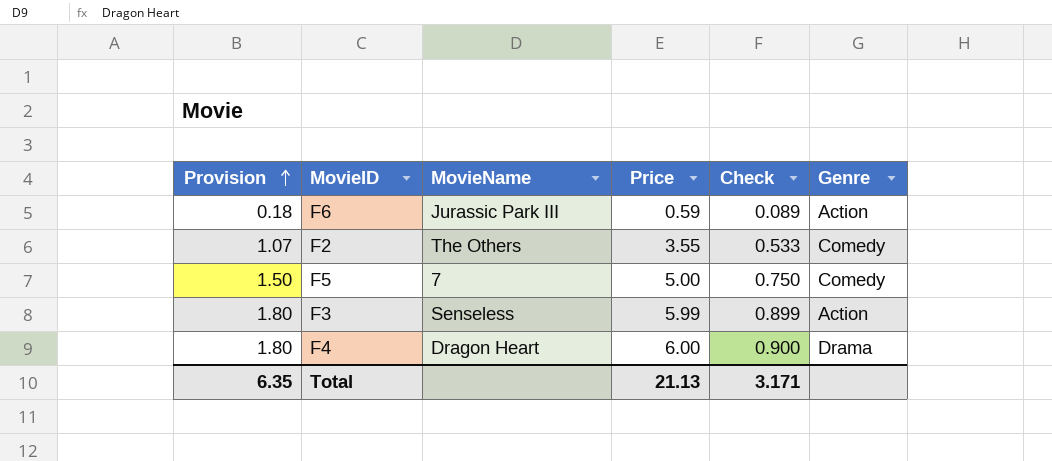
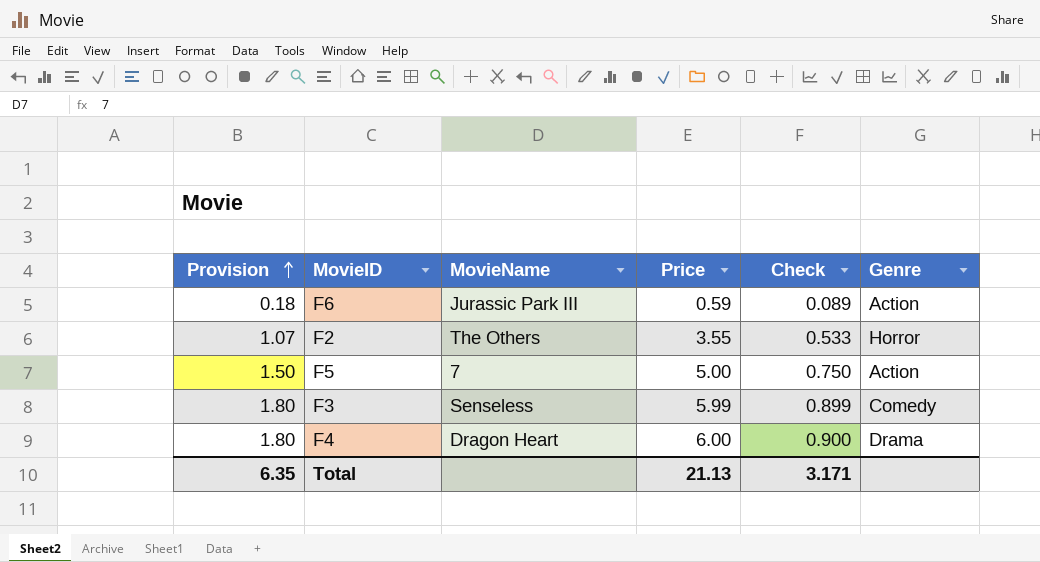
F2 | Genre: Comedy -> Horror
F5 | Genre: Comedy -> Action
F3 | Genre: Action -> Comedy

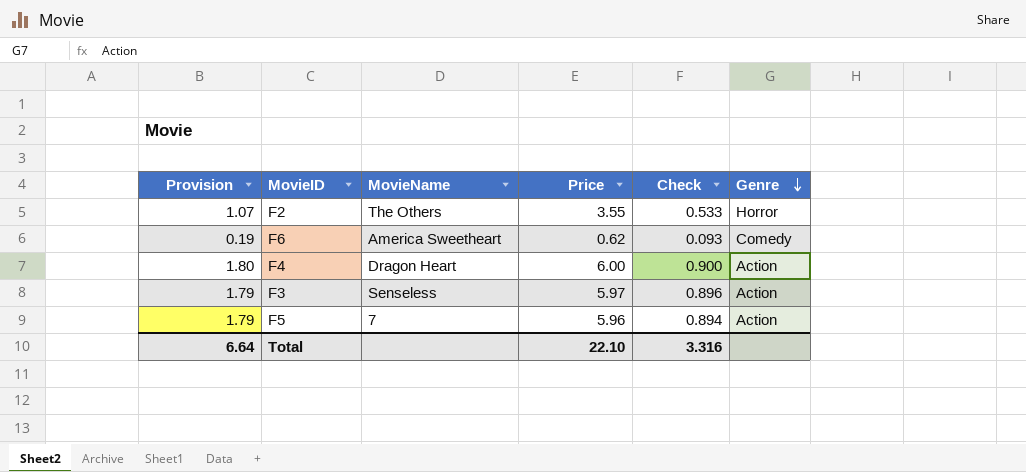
row order: Provision ascending -> Genre descending
F6 | Provision: 0.18 -> 0.19
F6 | MovieName: Jurassic Park III -> America Sweetheart
F6 | Price: 0.59 -> 0.62
F6 | Check: 0.089 -> 0.093
F6 | Genre: Action -> Comedy
F4 | Genre: Drama -> Action
F3 | Provision: 1.80 -> 1.79
F3 | Price: 5.99 -> 5.97
F3 | Check: 0.899 -> 0.896
F3 | Genre: Comedy -> Action
F5 | Provision: 1.50 -> 1.79
F5 | Price: 5.00 -> 5.96
F5 | Check: 0.750 -> 0.894
Total | Provision: 6.35 -> 6.64
Total | Price: 21.13 -> 22.10
Total | Check: 3.171 -> 3.316

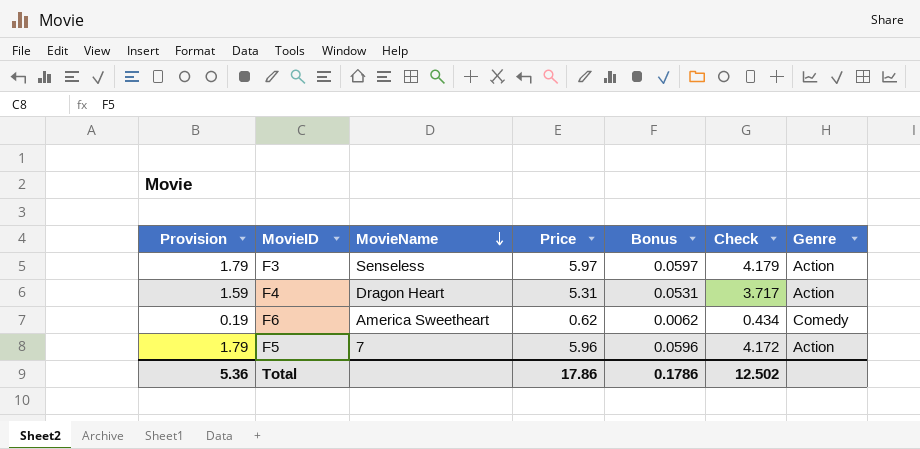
row order: Genre descending -> MovieName descending
column Bonus | formula: none -> [Price] * 0.01
column Check | formula: [Price] * 0.15 -> [Price] * 0.7
row F2: 1.07 | The Others | 3.55 | 0.533 | Horror -> none
F4 | Provision: 1.80 -> 1.59
F4 | Price: 6.00 -> 5.31
Total | Provision: 6.64 -> 5.36
Total | Price: 22.10 -> 17.86
Total | Check: 3.316 -> 12.502

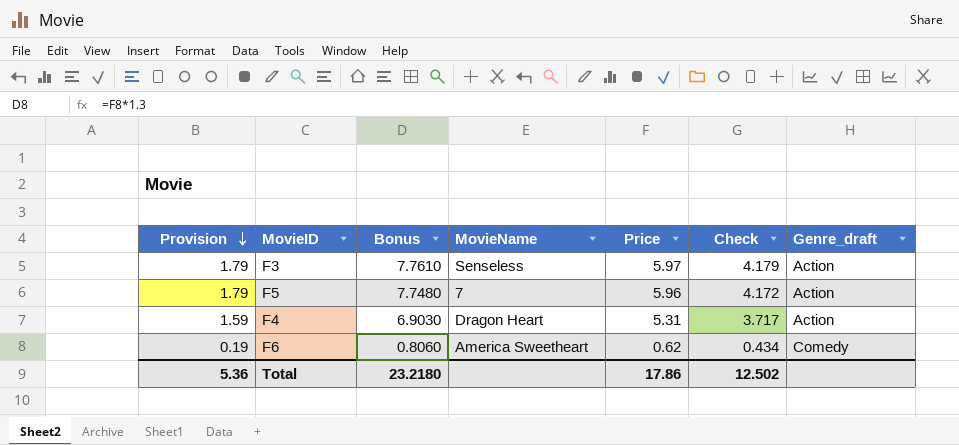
row order: MovieName descending -> Provision descending
column Bonus | formula: [Price] * 0.01 -> [Price] * 1.3
column Bonus | position: 5 -> 3
column name: Genre -> Genre_draft
Total | Bonus: 0.1786 -> 23.2180

